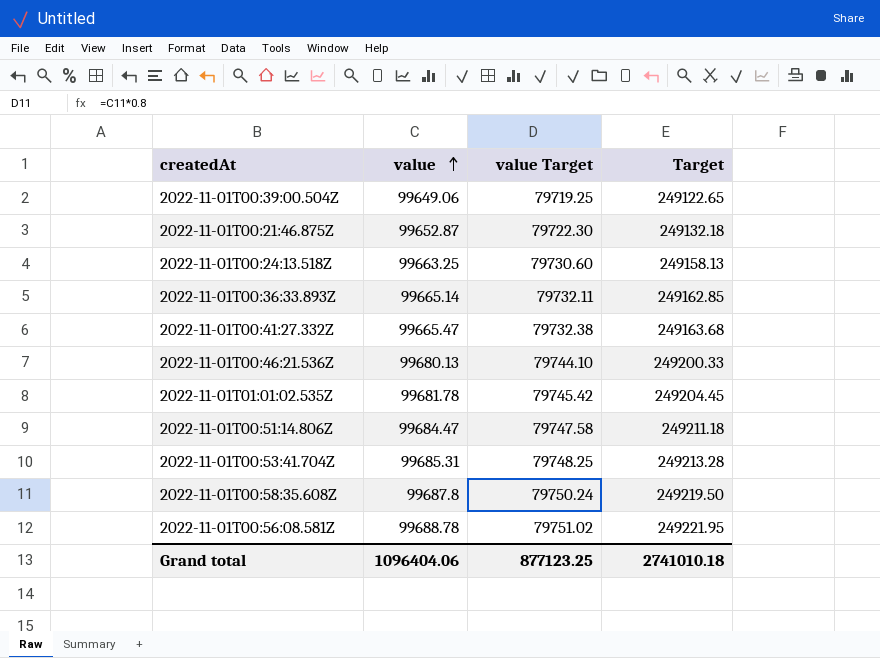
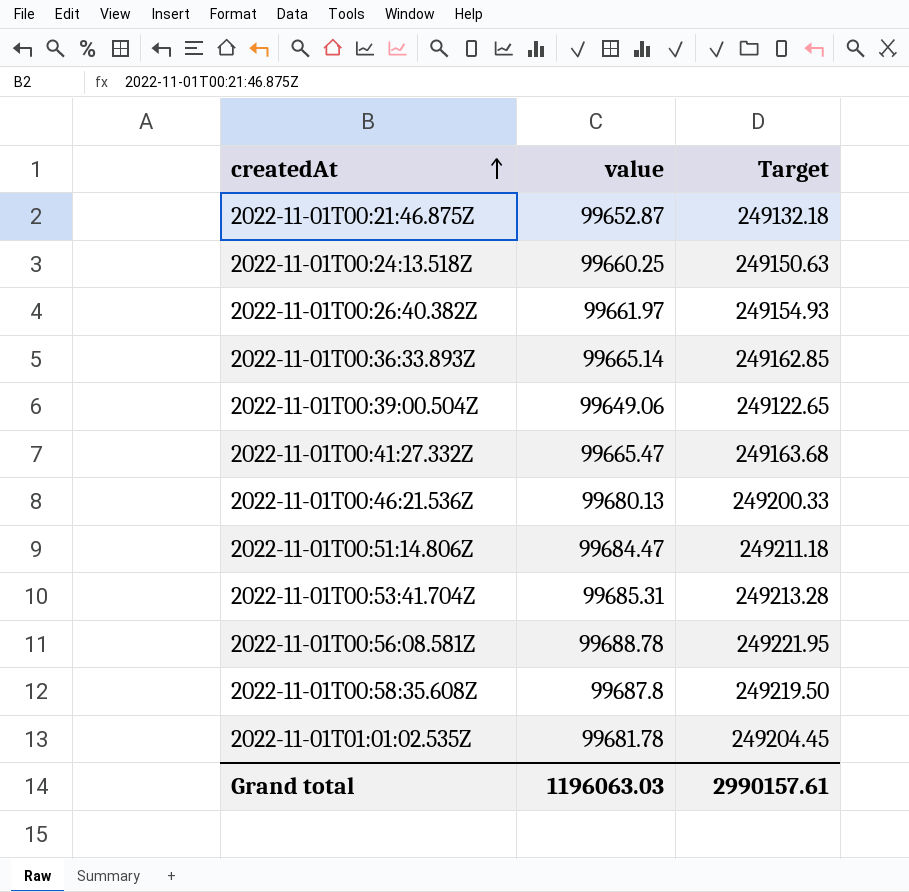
row order: value ascending -> createdAt ascending
column value Target | formula: [value] * 0.8 -> none
2022-11-01T00:24:13.518Z | value: 99663.25 -> 99660.25
2022-11-01T00:24:13.518Z | Target: 249158.13 -> 249150.63
row 2022-11-01T00:26:40.382Z: none -> 99661.97 | 249154.93
Grand total | value: 1096404.06 -> 1196063.03
Grand total | Target: 2741010.18 -> 2990157.61

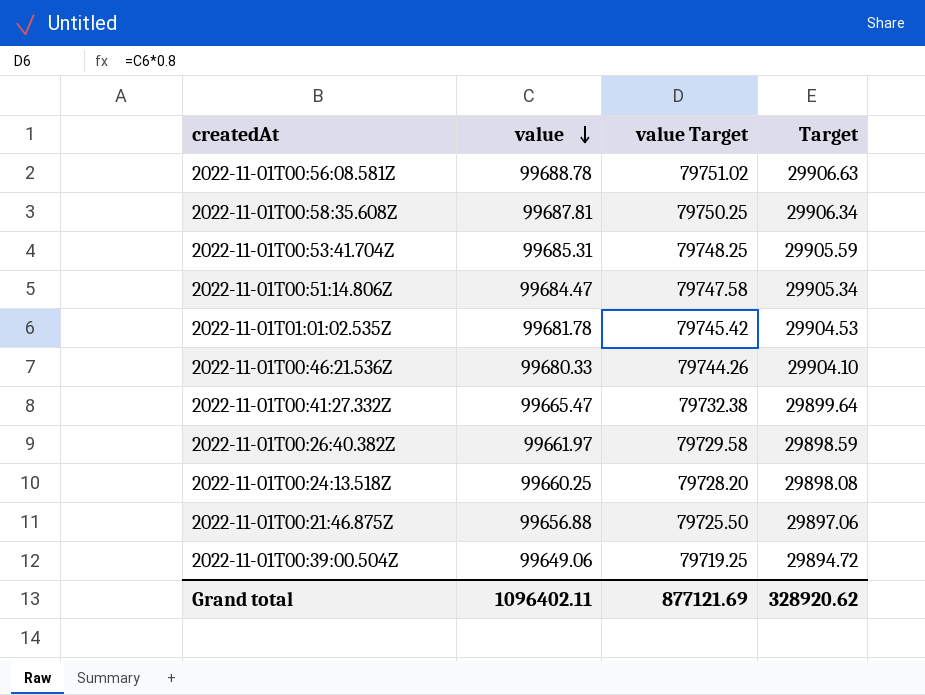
row order: createdAt ascending -> value descending
column value Target | formula: none -> [value] * 0.8
column Target | formula: [value] * 2.5 -> [value] * 0.3
row 2022-11-01T00:36:33.893Z: 99665.14 | 249162.85 -> none
2022-11-01T00:58:35.608Z | value: 99687.8 -> 99687.81
2022-11-01T00:46:21.536Z | value: 99680.13 -> 99680.33
2022-11-01T00:21:46.875Z | value: 99652.87 -> 99656.88
Grand total | value: 1196063.03 -> 1096402.11
Grand total | Target: 2990157.61 -> 328920.62

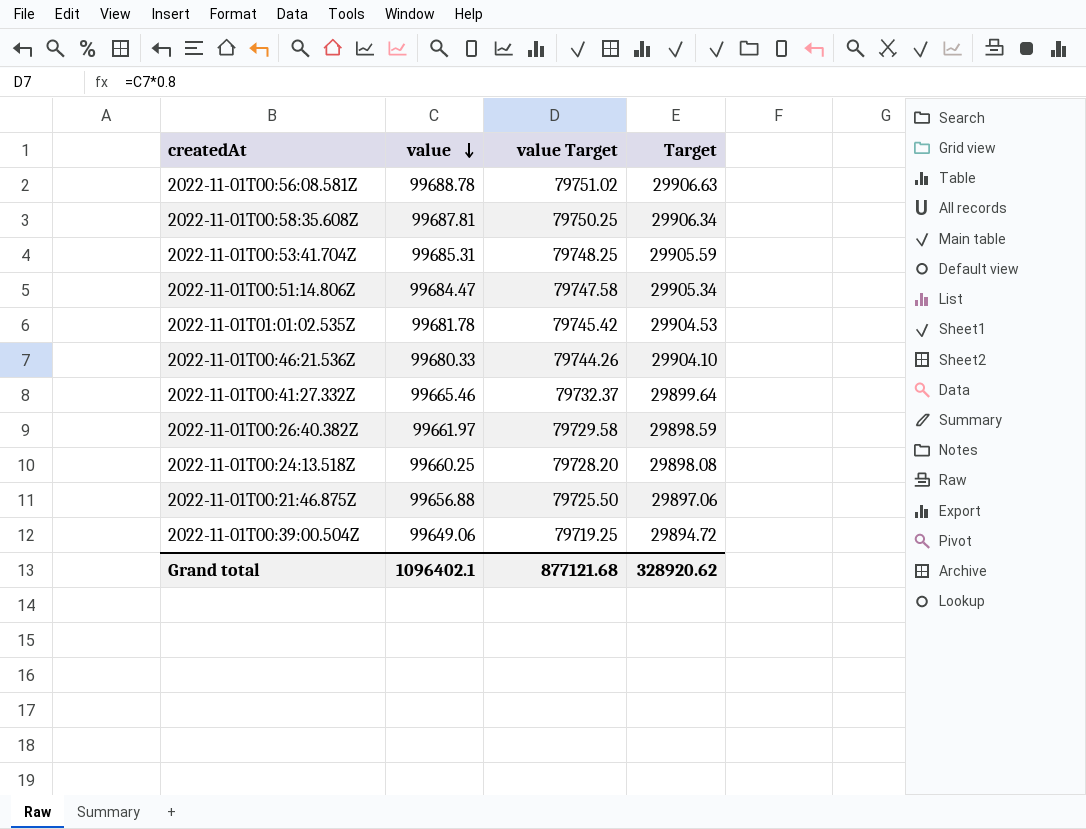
2022-11-01T00:41:27.332Z | value: 99665.47 -> 99665.46
2022-11-01T00:41:27.332Z | value Target: 79732.38 -> 79732.37
Grand total | value: 1096402.11 -> 1096402.1
Grand total | value Target: 877121.69 -> 877121.68

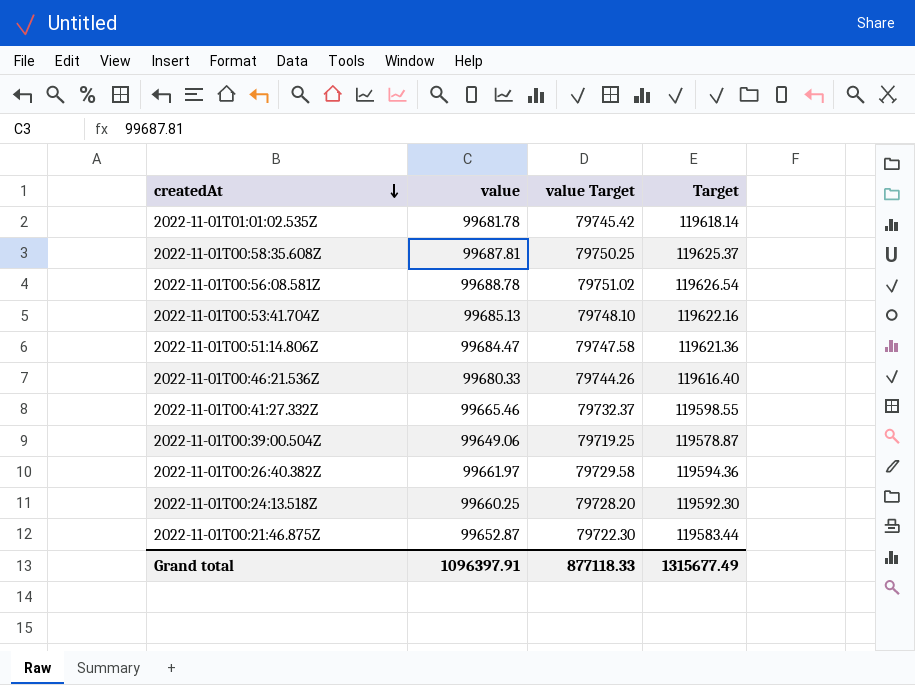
row order: value descending -> createdAt descending
column Target | formula: [value] * 0.3 -> [value] * 1.2
2022-11-01T00:53:41.704Z | value: 99685.31 -> 99685.13
2022-11-01T00:53:41.704Z | value Target: 79748.25 -> 79748.10
2022-11-01T00:21:46.875Z | value: 99656.88 -> 99652.87
2022-11-01T00:21:46.875Z | value Target: 79725.50 -> 79722.30
Grand total | value: 1096402.1 -> 1096397.91
Grand total | value Target: 877121.68 -> 877118.33
Grand total | Target: 328920.62 -> 1315677.49

